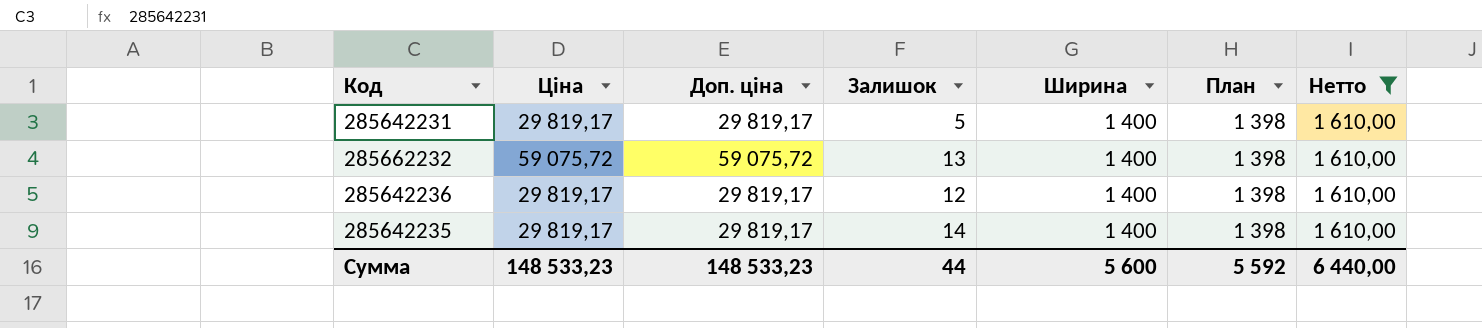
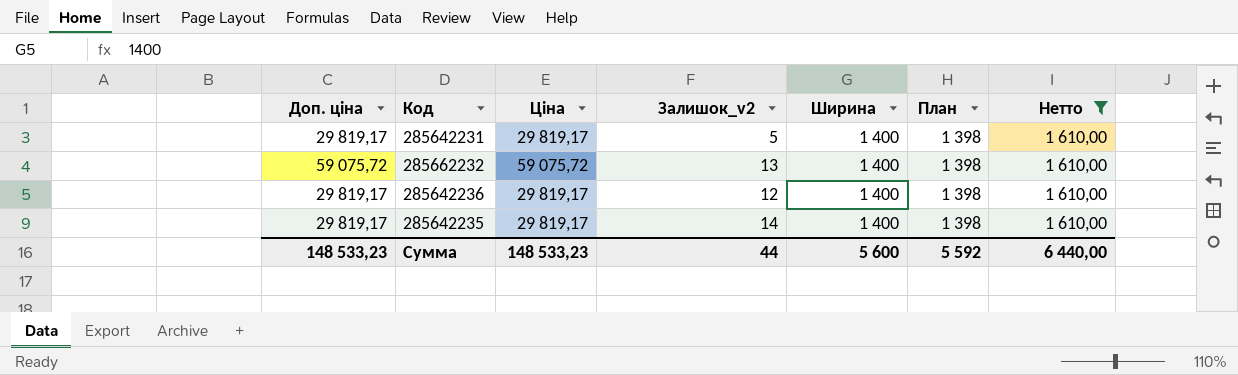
column Доп. ціна | position: 3 -> 1
column name: Залишок -> Залишок_v2

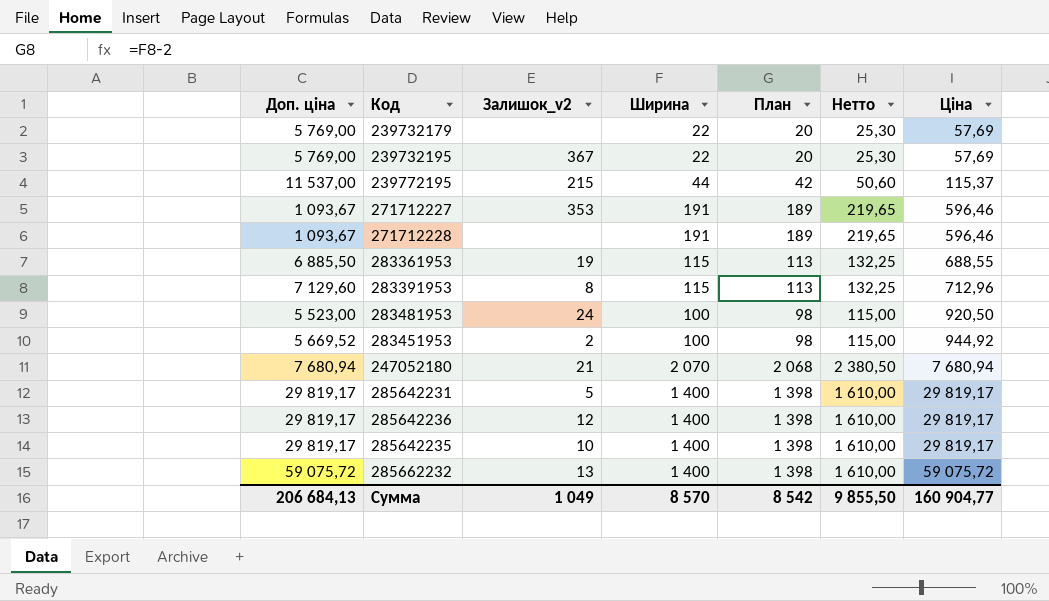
filter: Нетто = 1 610,00 -> none
row order: none -> Ціна ascending
column Ціна | position: 3 -> 7
285642235 | Залишок_v2: 14 -> 10
Сумма | Доп. ціна: 148 533,23 -> 206 684,13
Сумма | Залишок_v2: 44 -> 1 049
Сумма | Ширина: 5 600 -> 8 570
Сумма | План: 5 592 -> 8 542
Сумма | Нетто: 6 440,00 -> 9 855,50
Сумма | Ціна: 148 533,23 -> 160 904,77

